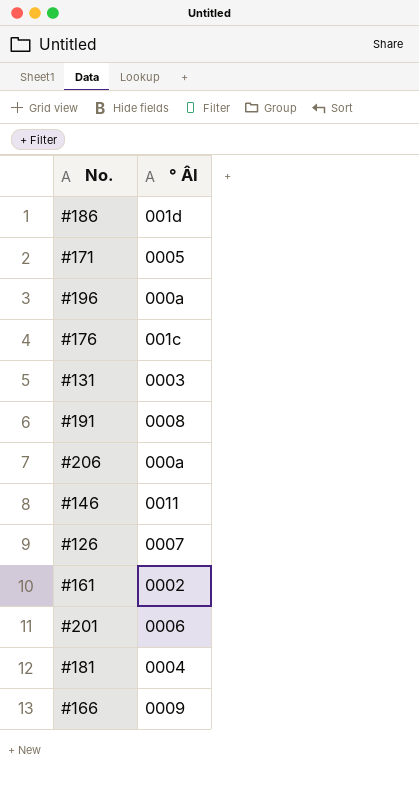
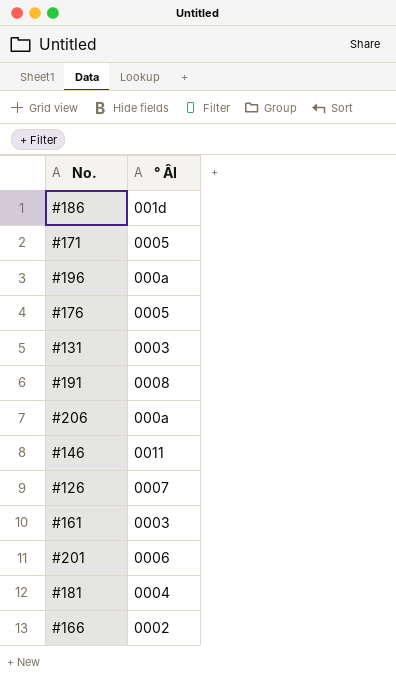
#176 | ° ÂI: 001c -> 0005
#161 | ° ÂI: 0002 -> 0003
#166 | ° ÂI: 0009 -> 0002

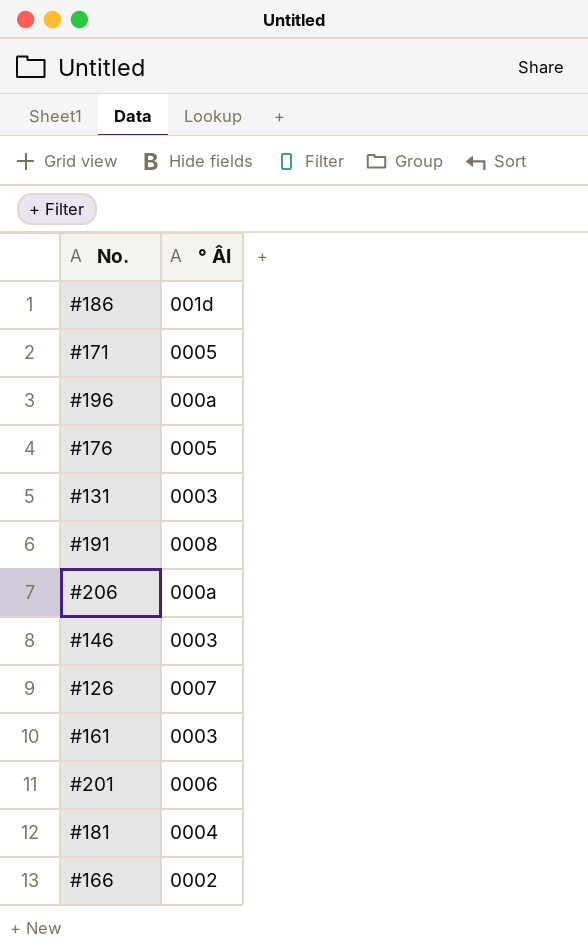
#146 | ° ÂI: 0011 -> 0003

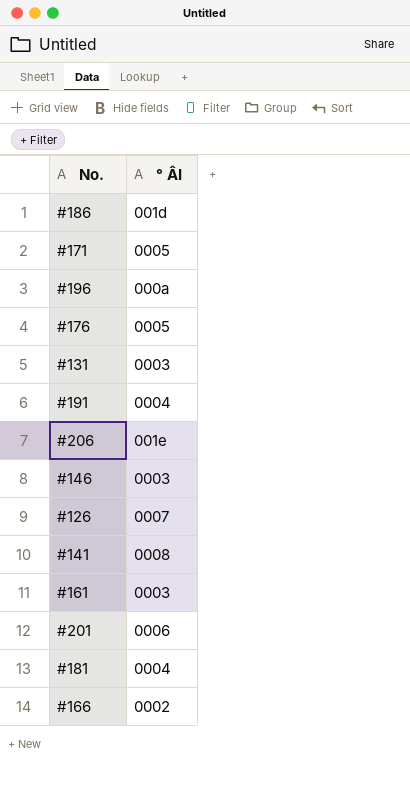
#191 | ° ÂI: 0008 -> 0004
#206 | ° ÂI: 000a -> 001e
row #141: none -> 0008

